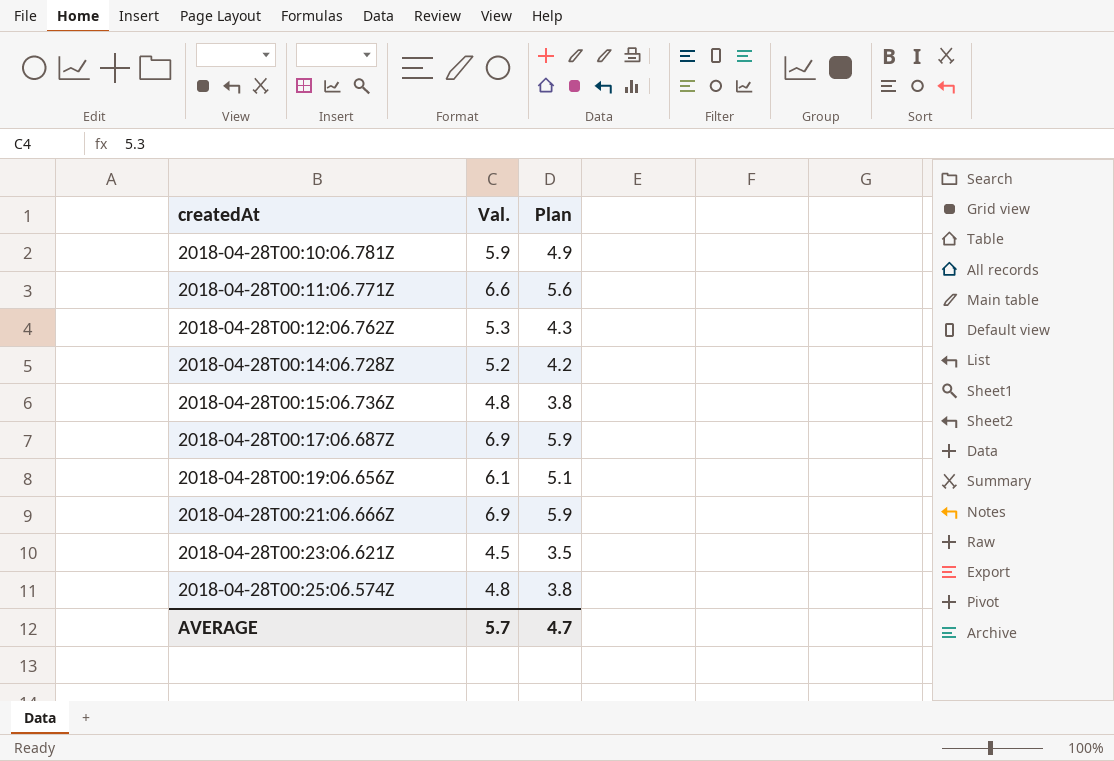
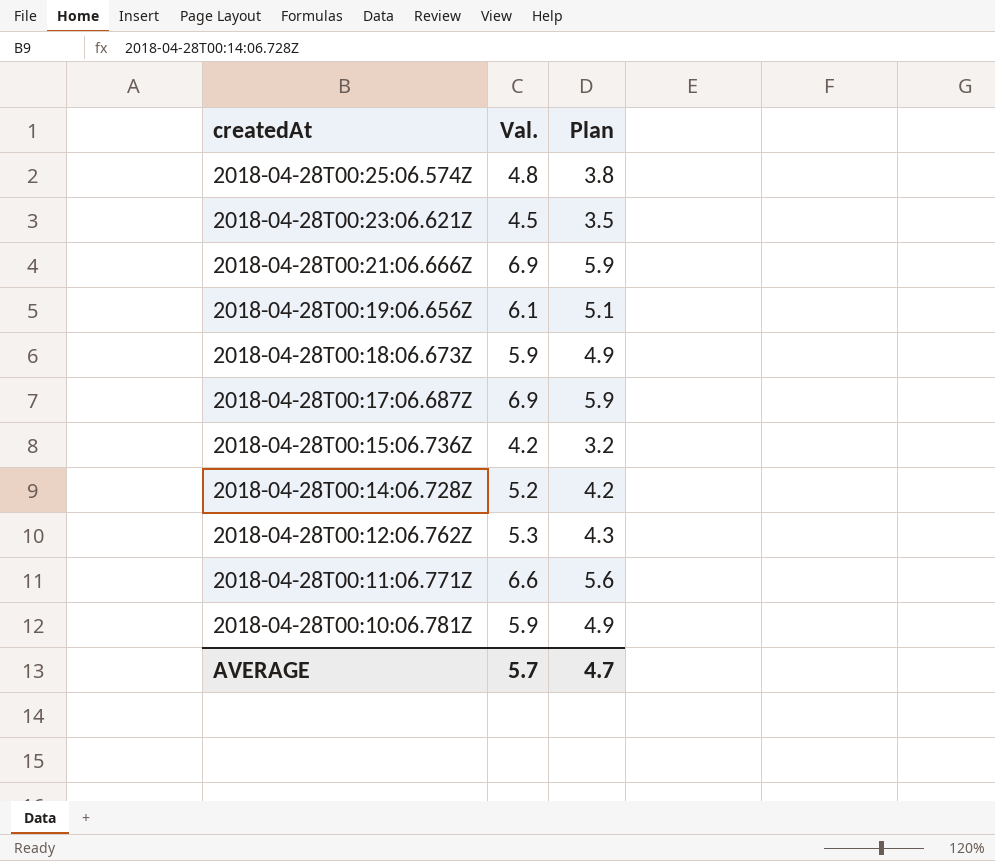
row order: createdAt ascending -> createdAt descending
row 2018-04-28T00:18:06.673Z: none -> 5.9 | 4.9
2018-04-28T00:15:06.736Z | Val.: 4.8 -> 4.2
2018-04-28T00:15:06.736Z | Plan: 3.8 -> 3.2

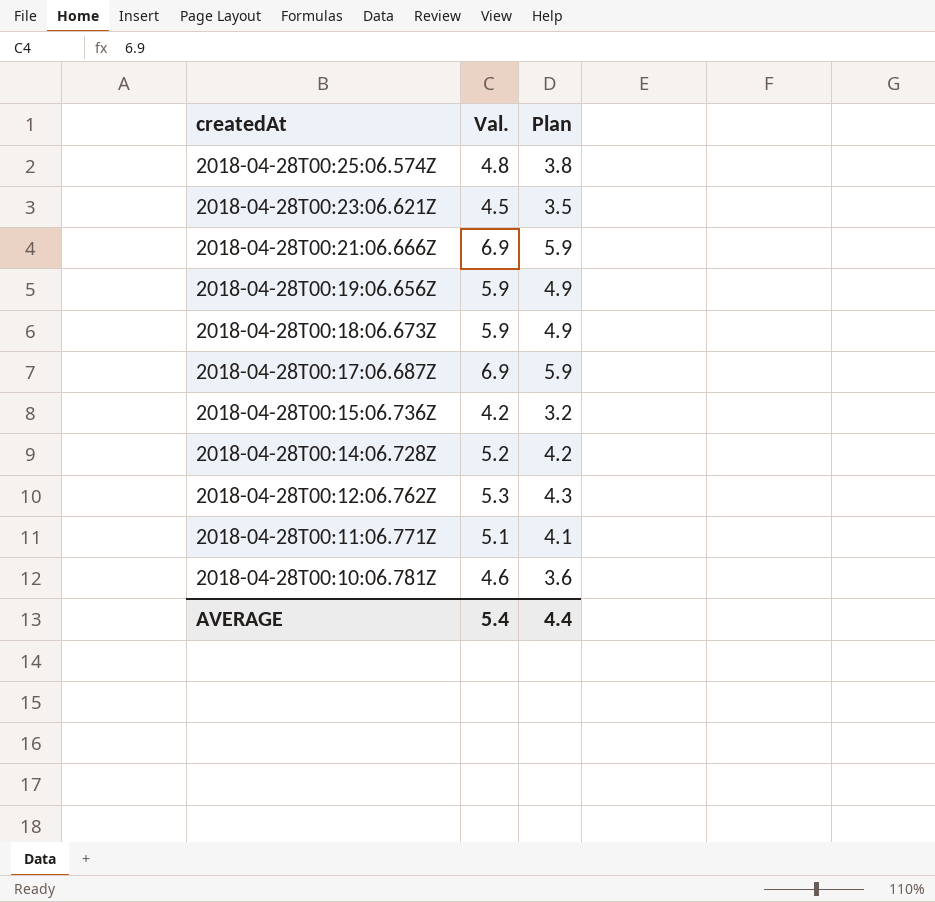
2018-04-28T00:19:06.656Z | Val.: 6.1 -> 5.9
2018-04-28T00:19:06.656Z | Plan: 5.1 -> 4.9
2018-04-28T00:11:06.771Z | Val.: 6.6 -> 5.1
2018-04-28T00:11:06.771Z | Plan: 5.6 -> 4.1
2018-04-28T00:10:06.781Z | Val.: 5.9 -> 4.6
2018-04-28T00:10:06.781Z | Plan: 4.9 -> 3.6
AVERAGE | Val.: 5.7 -> 5.4
AVERAGE | Plan: 4.7 -> 4.4

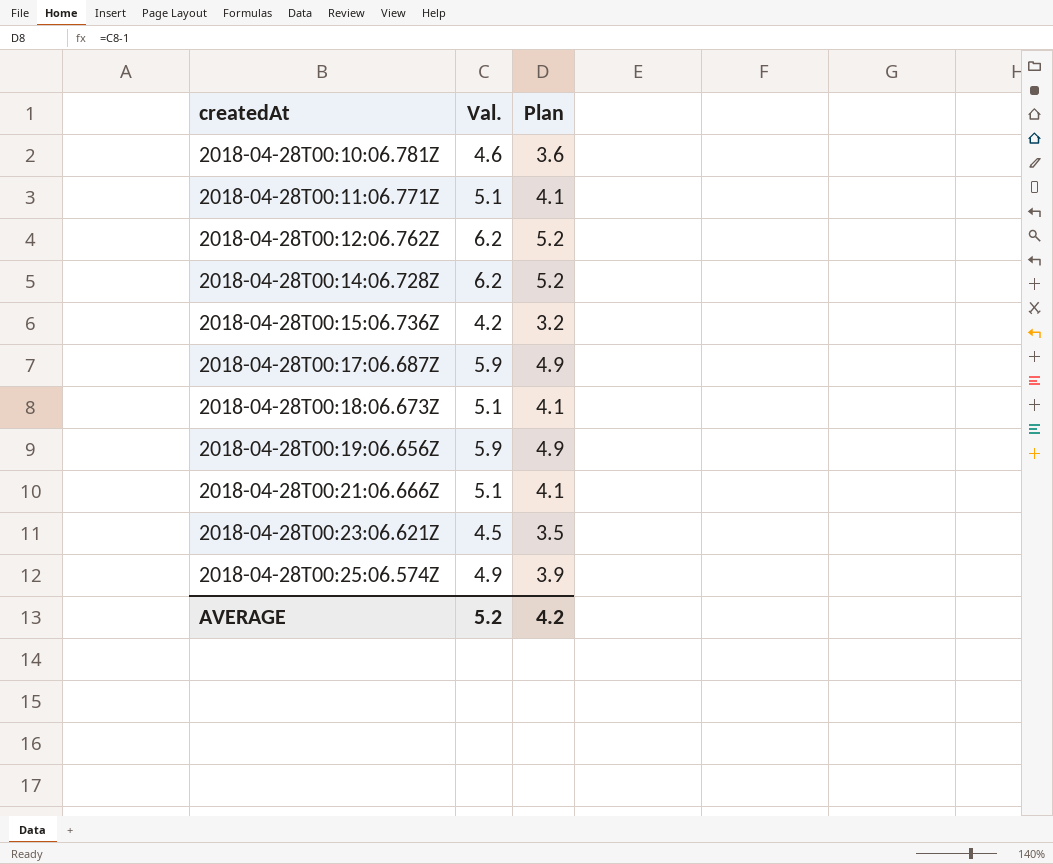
row order: createdAt descending -> createdAt ascending
2018-04-28T00:12:06.762Z | Val.: 5.3 -> 6.2
2018-04-28T00:12:06.762Z | Plan: 4.3 -> 5.2
2018-04-28T00:14:06.728Z | Val.: 5.2 -> 6.2
2018-04-28T00:14:06.728Z | Plan: 4.2 -> 5.2
2018-04-28T00:17:06.687Z | Val.: 6.9 -> 5.9
2018-04-28T00:17:06.687Z | Plan: 5.9 -> 4.9
2018-04-28T00:18:06.673Z | Val.: 5.9 -> 5.1
2018-04-28T00:18:06.673Z | Plan: 4.9 -> 4.1
2018-04-28T00:21:06.666Z | Val.: 6.9 -> 5.1
2018-04-28T00:21:06.666Z | Plan: 5.9 -> 4.1
2018-04-28T00:25:06.574Z | Val.: 4.8 -> 4.9
2018-04-28T00:25:06.574Z | Plan: 3.8 -> 3.9
AVERAGE | Val.: 5.4 -> 5.2
AVERAGE | Plan: 4.4 -> 4.2

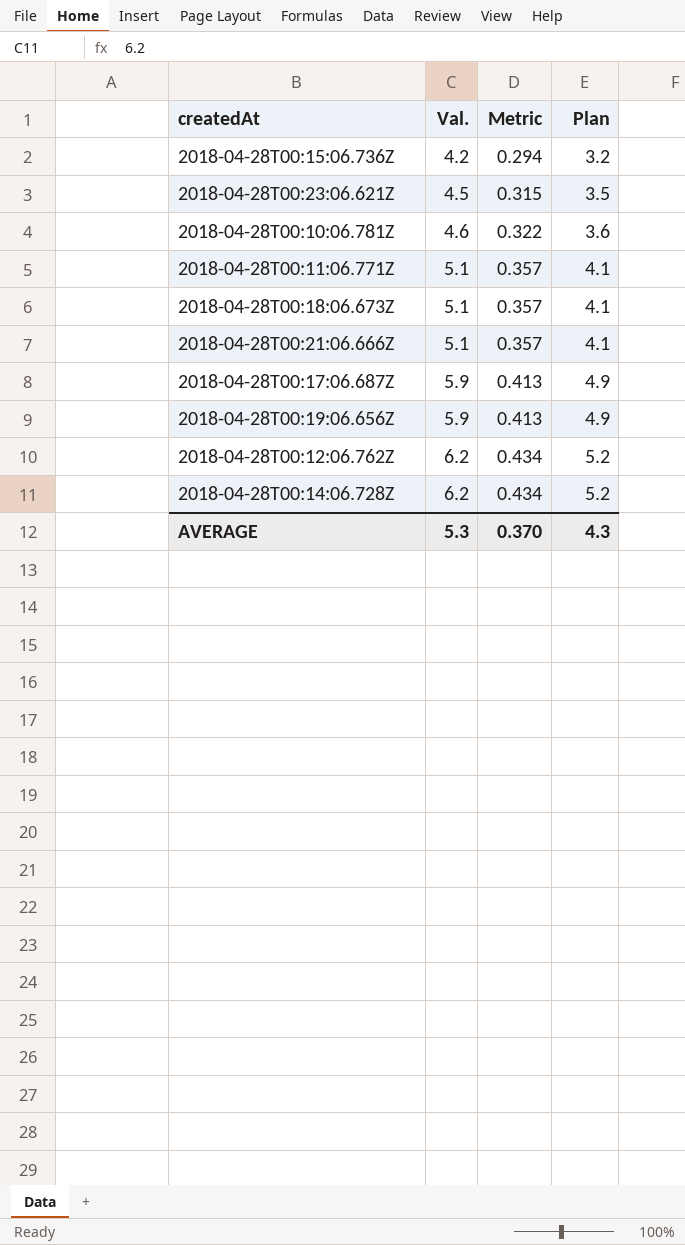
row order: createdAt ascending -> Val. ascending
column Metric | formula: none -> [Val.] * 0.07
row 2018-04-28T00:25:06.574Z: 4.9 | 3.9 -> none
AVERAGE | Val.: 5.2 -> 5.3
AVERAGE | Plan: 4.2 -> 4.3

